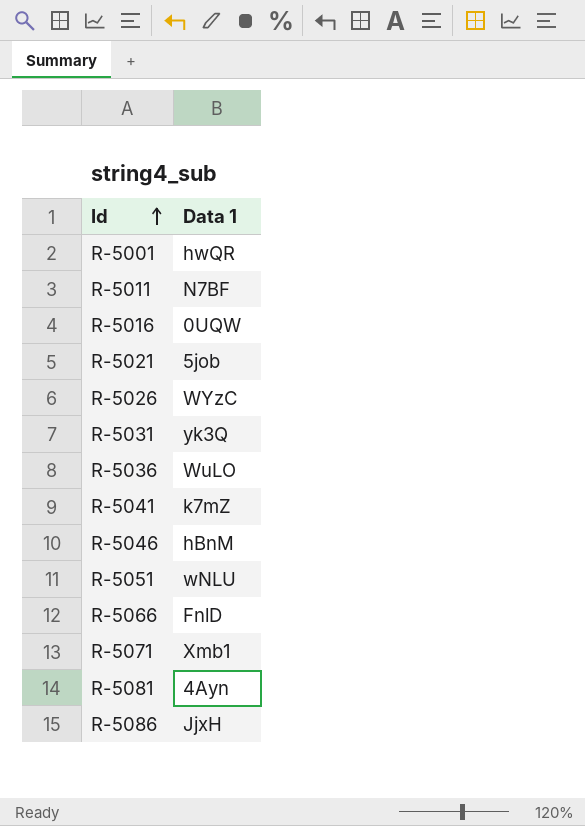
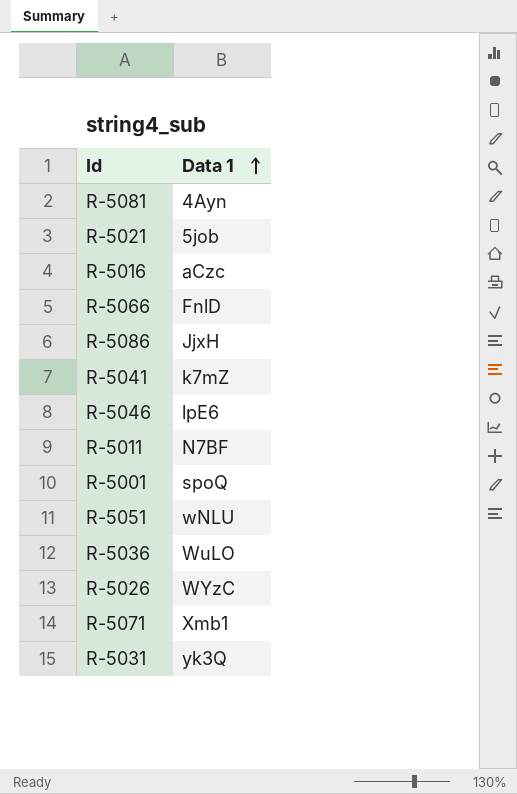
row order: Id ascending -> Data 1 ascending
R-5016 | Data 1: 0UQW -> aCzc
R-5046 | Data 1: hBnM -> lpE6
R-5001 | Data 1: hwQR -> spoQ

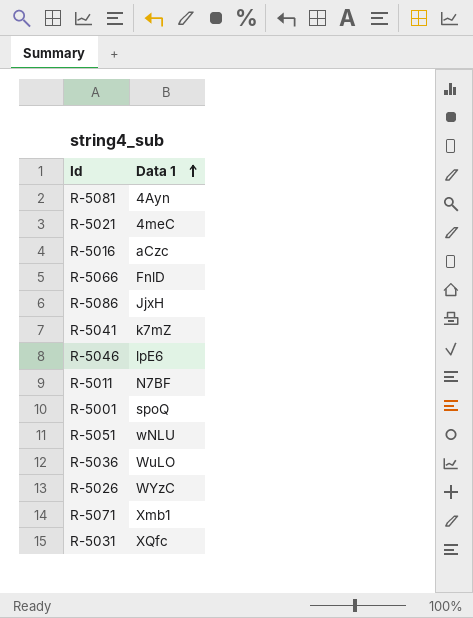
R-5021 | Data 1: 5job -> 4meC
R-5031 | Data 1: yk3Q -> XQfc

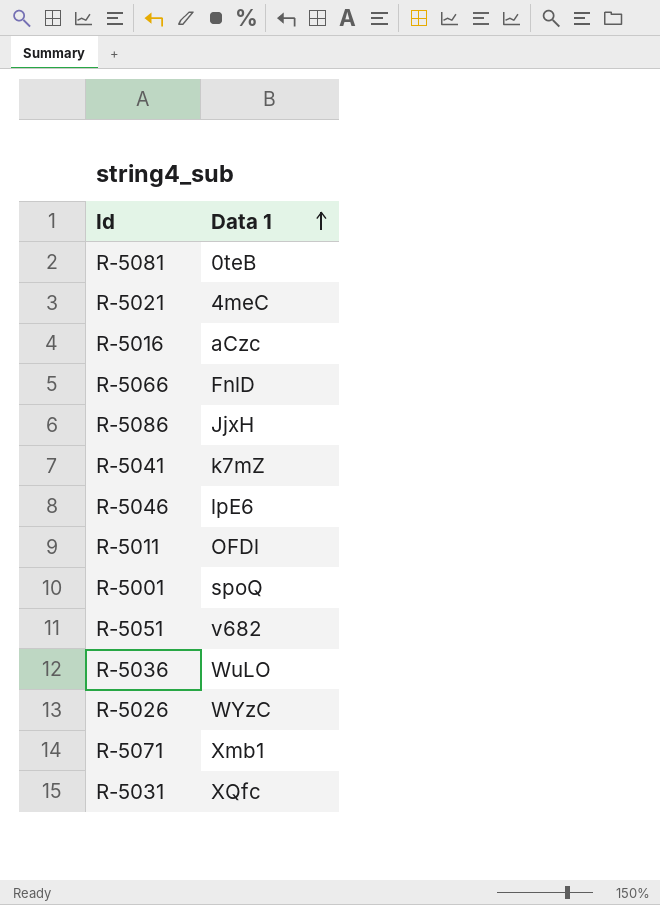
R-5081 | Data 1: 4Ayn -> 0teB
R-5011 | Data 1: N7BF -> OFDl
R-5051 | Data 1: wNLU -> v682

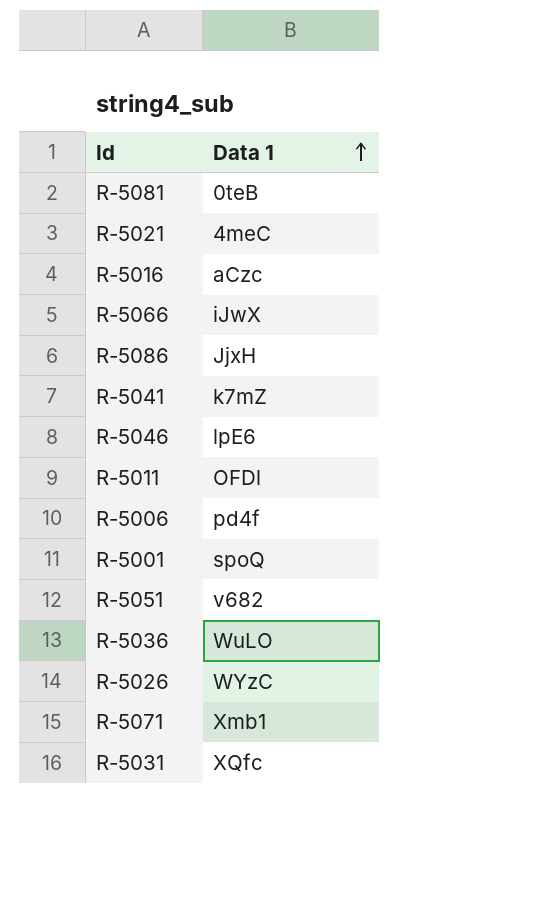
R-5066 | Data 1: FnlD -> iJwX
row R-5006: none -> pd4f

